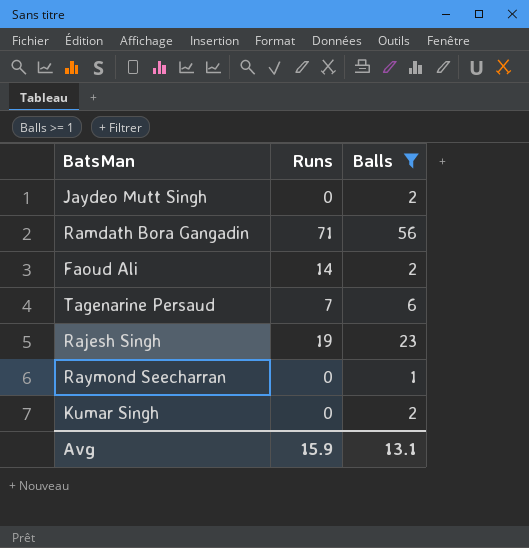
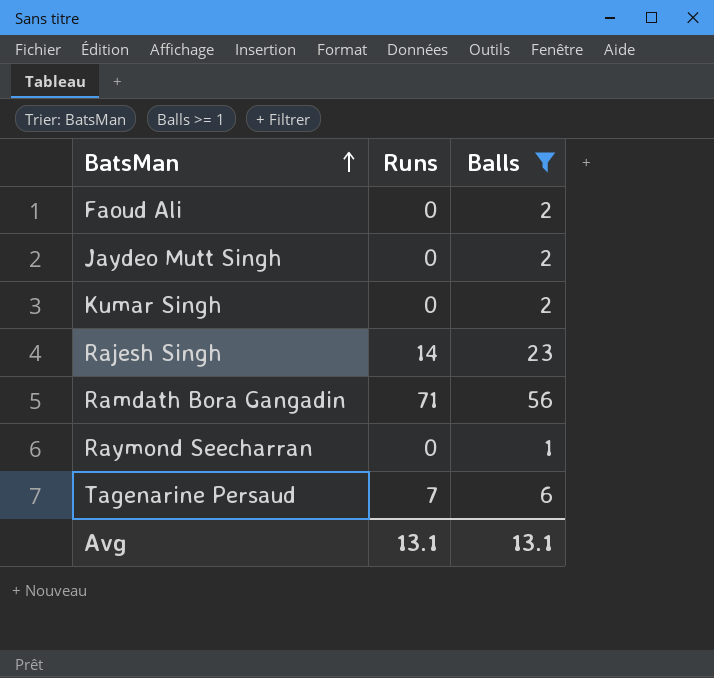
row order: none -> BatsMan ascending
Faoud Ali | Runs: 14 -> 0
Rajesh Singh | Runs: 19 -> 14
Avg | Runs: 15.9 -> 13.1

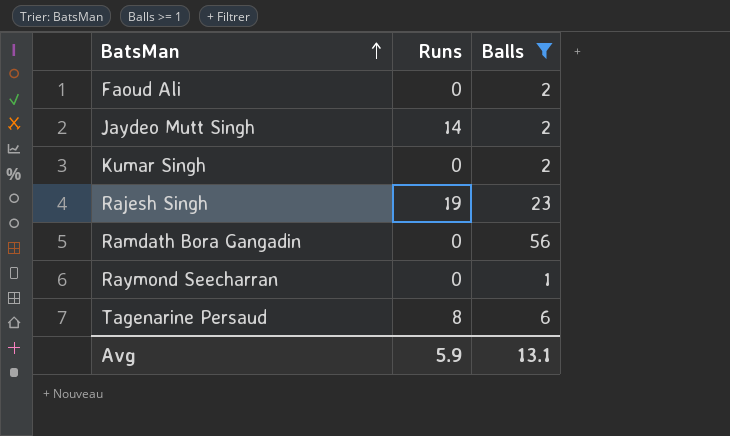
Jaydeo Mutt Singh | Runs: 0 -> 14
Rajesh Singh | Runs: 14 -> 19
Ramdath Bora Gangadin | Runs: 71 -> 0
Tagenarine Persaud | Runs: 7 -> 8
Avg | Runs: 13.1 -> 5.9

